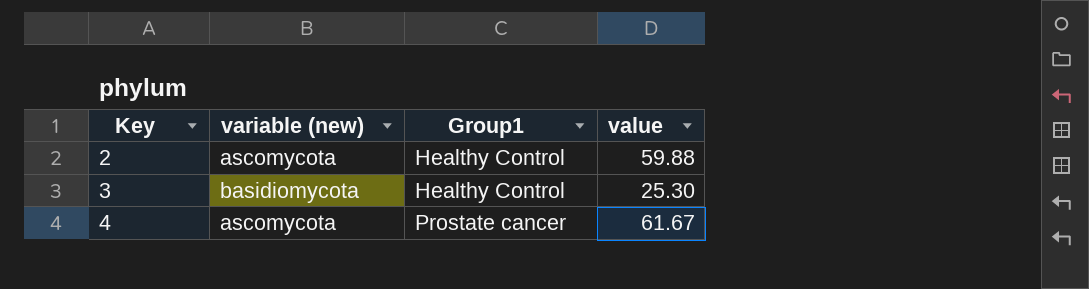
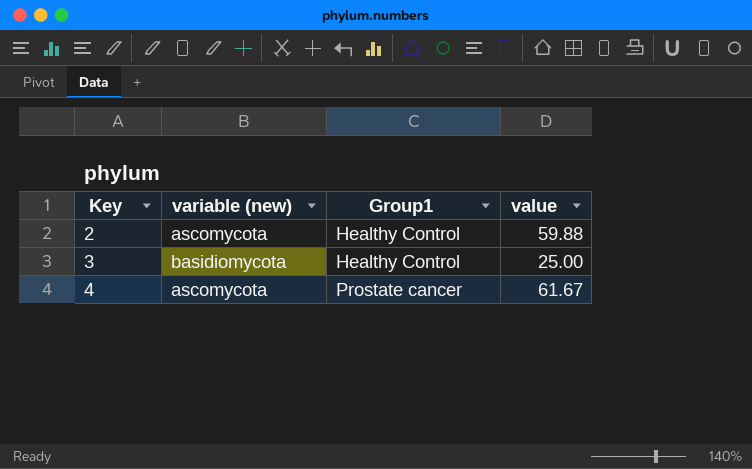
3 | value: 25.30 -> 25.00

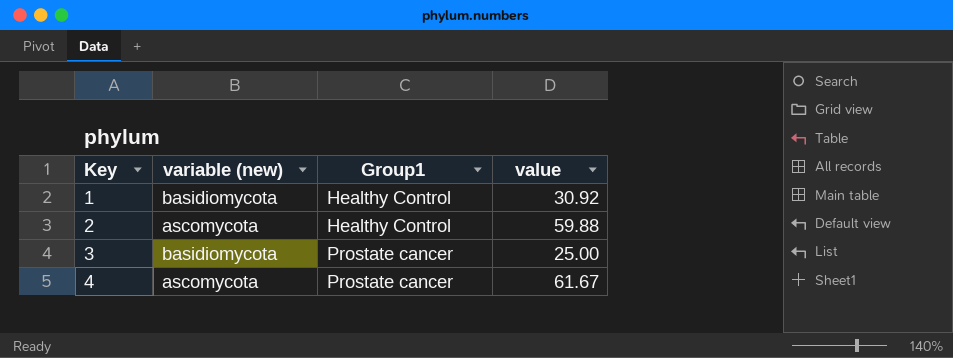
row 1: none -> basidiomycota | Healthy Control | 30.92
3 | Group1: Healthy Control -> Prostate cancer

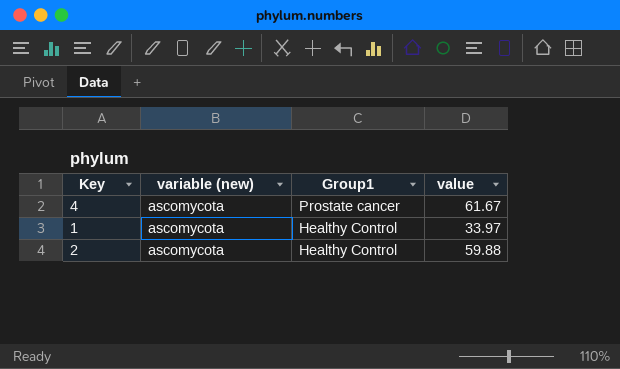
row order: Key ascending -> Group1 descending
row 3: basidiomycota | Prostate cancer | 25.00 -> none
1 | variable (new): basidiomycota -> ascomycota
1 | value: 30.92 -> 33.97

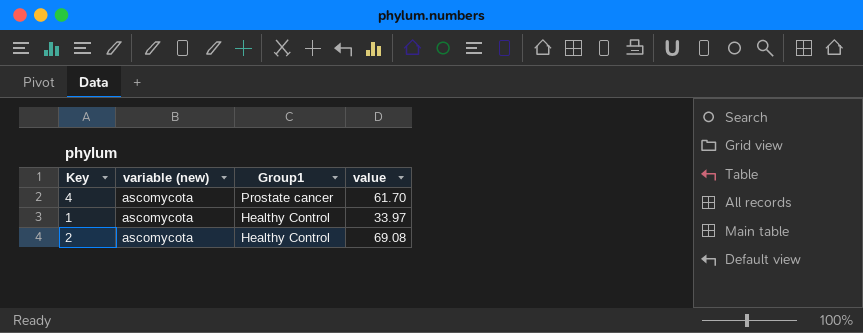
4 | value: 61.67 -> 61.70
2 | value: 59.88 -> 69.08

